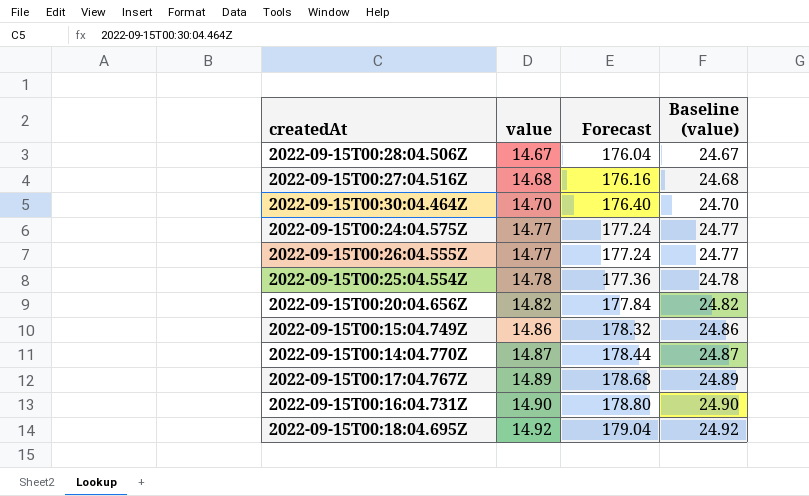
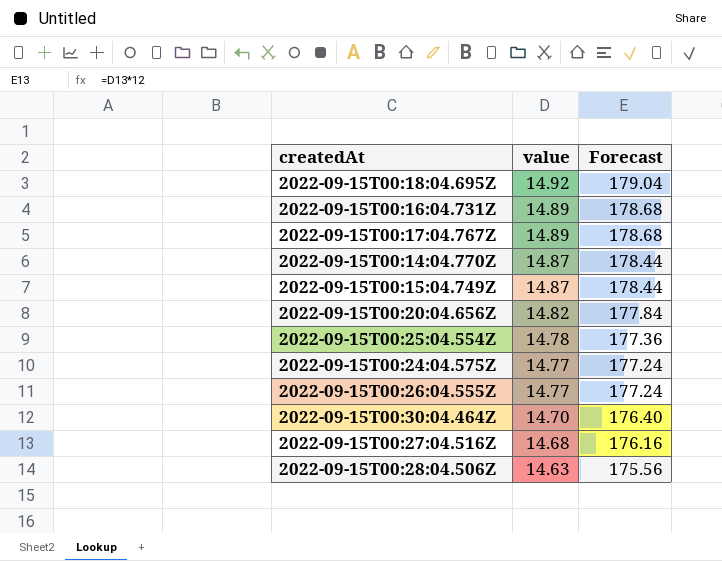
row order: value ascending -> value descending
column Baseline (value) | formula: [value] + 10 -> none
2022-09-15T00:16:04.731Z | value: 14.90 -> 14.89
2022-09-15T00:16:04.731Z | Forecast: 178.80 -> 178.68
2022-09-15T00:15:04.749Z | value: 14.86 -> 14.87
2022-09-15T00:15:04.749Z | Forecast: 178.32 -> 178.44
2022-09-15T00:28:04.506Z | value: 14.67 -> 14.63
2022-09-15T00:28:04.506Z | Forecast: 176.04 -> 175.56

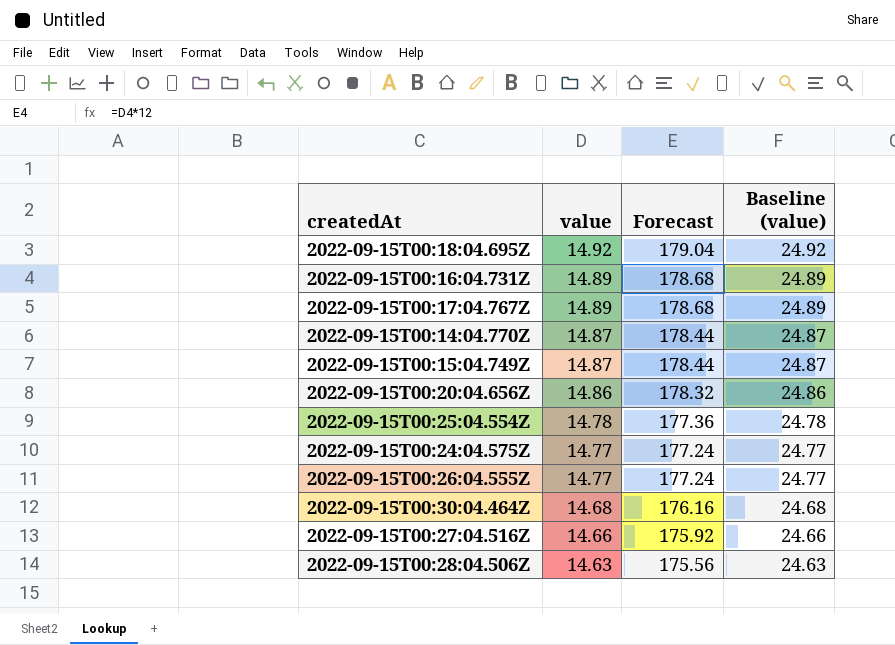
column Baseline (value) | formula: none -> [value] + 10
2022-09-15T00:20:04.656Z | value: 14.82 -> 14.86
2022-09-15T00:20:04.656Z | Forecast: 177.84 -> 178.32
2022-09-15T00:30:04.464Z | value: 14.70 -> 14.68
2022-09-15T00:30:04.464Z | Forecast: 176.40 -> 176.16
2022-09-15T00:27:04.516Z | value: 14.68 -> 14.66
2022-09-15T00:27:04.516Z | Forecast: 176.16 -> 175.92

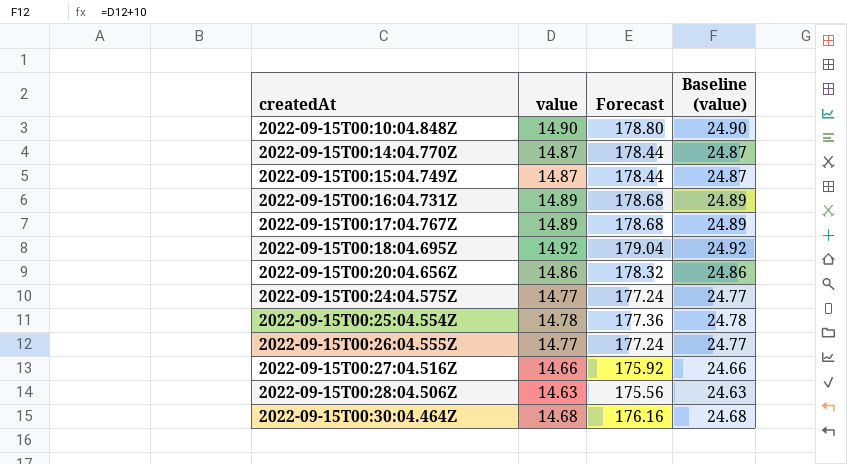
row order: value descending -> createdAt ascending
row 2022-09-15T00:10:04.848Z: none -> 14.90 | 178.80 | 24.90

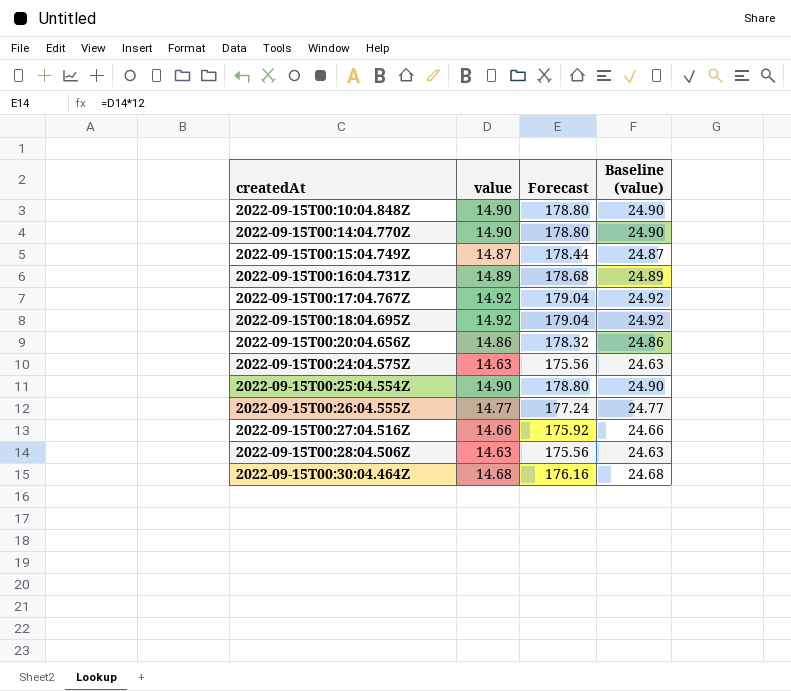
2022-09-15T00:14:04.770Z | value: 14.87 -> 14.90
2022-09-15T00:14:04.770Z | Forecast: 178.44 -> 178.80
2022-09-15T00:14:04.770Z | Baseline (value): 24.87 -> 24.90
2022-09-15T00:17:04.767Z | value: 14.89 -> 14.92
2022-09-15T00:17:04.767Z | Forecast: 178.68 -> 179.04
2022-09-15T00:17:04.767Z | Baseline (value): 24.89 -> 24.92
2022-09-15T00:24:04.575Z | value: 14.77 -> 14.63
2022-09-15T00:24:04.575Z | Forecast: 177.24 -> 175.56
2022-09-15T00:24:04.575Z | Baseline (value): 24.77 -> 24.63
2022-09-15T00:25:04.554Z | value: 14.78 -> 14.90
2022-09-15T00:25:04.554Z | Forecast: 177.36 -> 178.80
2022-09-15T00:25:04.554Z | Baseline (value): 24.78 -> 24.90

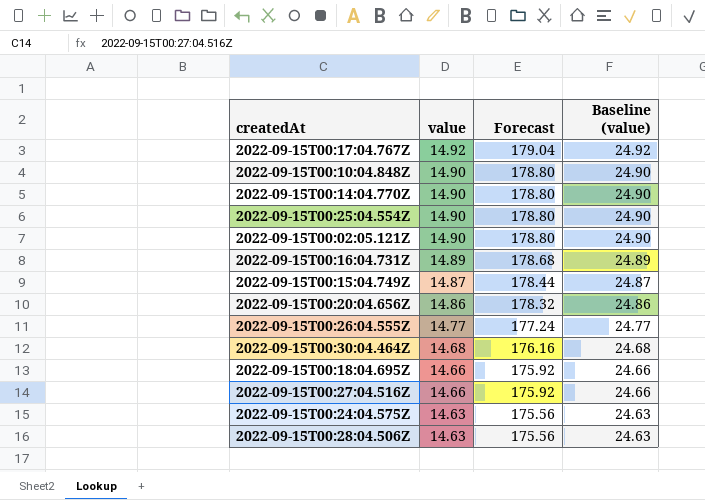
row order: createdAt ascending -> value descending
row 2022-09-15T00:02:05.121Z: none -> 14.90 | 178.80 | 24.90
2022-09-15T00:18:04.695Z | value: 14.92 -> 14.66
2022-09-15T00:18:04.695Z | Forecast: 179.04 -> 175.92
2022-09-15T00:18:04.695Z | Baseline (value): 24.92 -> 24.66

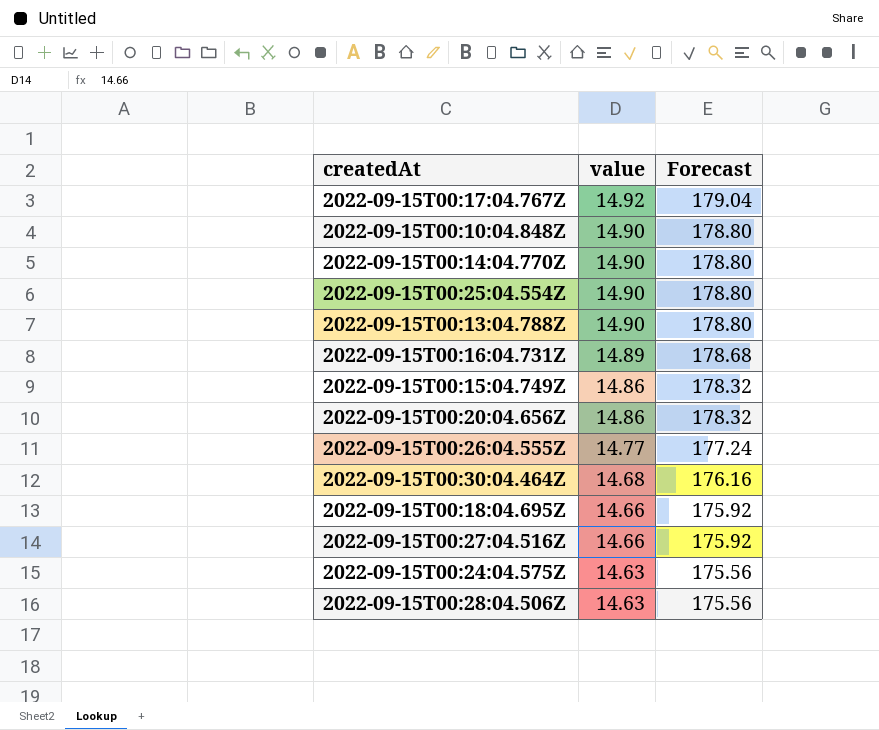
column Baseline (value) | formula: [value] + 10 -> none
row 2022-09-15T00:02:05.121Z: 14.90 | 178.80 | 24.90 -> none
row 2022-09-15T00:13:04.788Z: none -> 14.90 | 178.80
2022-09-15T00:15:04.749Z | value: 14.87 -> 14.86
2022-09-15T00:15:04.749Z | Forecast: 178.44 -> 178.32

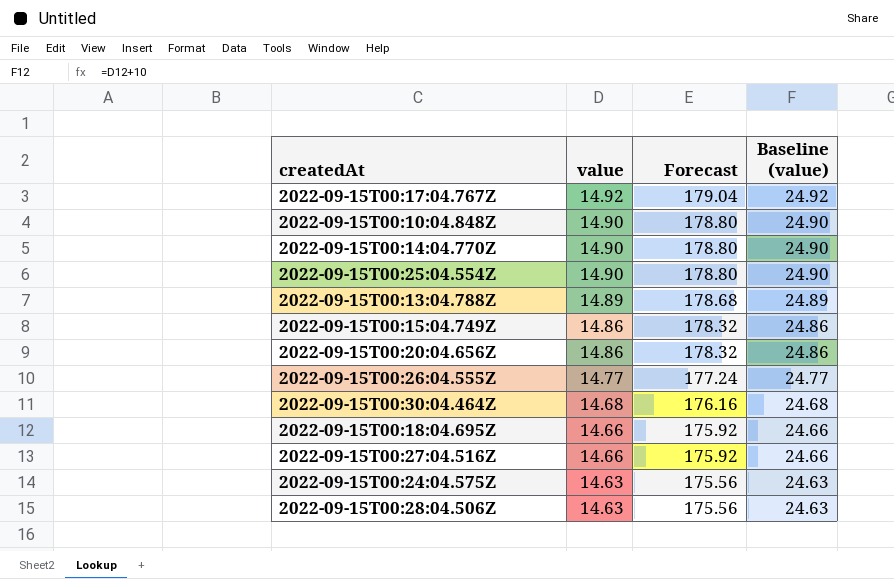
column Baseline (value) | formula: none -> [value] + 10
row 2022-09-15T00:16:04.731Z: 14.89 | 178.68 -> none
2022-09-15T00:13:04.788Z | value: 14.90 -> 14.89
2022-09-15T00:13:04.788Z | Forecast: 178.80 -> 178.68

